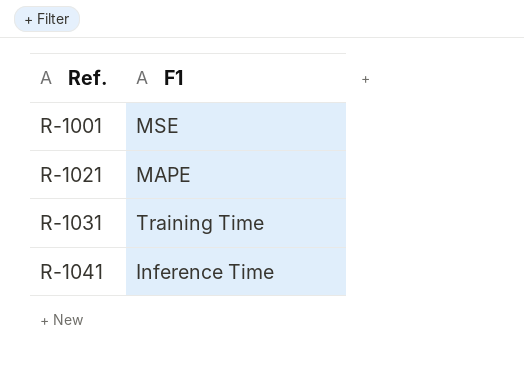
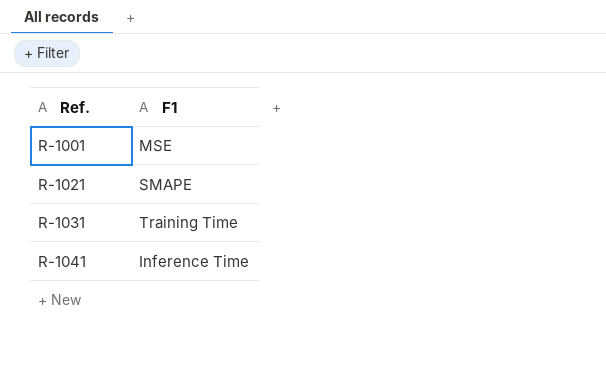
R-1021 | F1: MAPE -> SMAPE

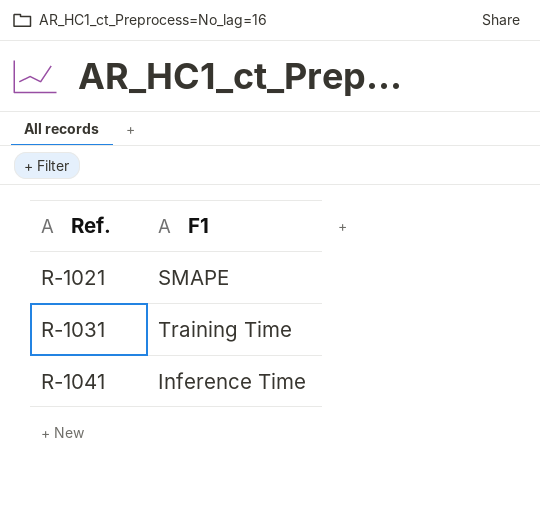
row R-1001: MSE -> none

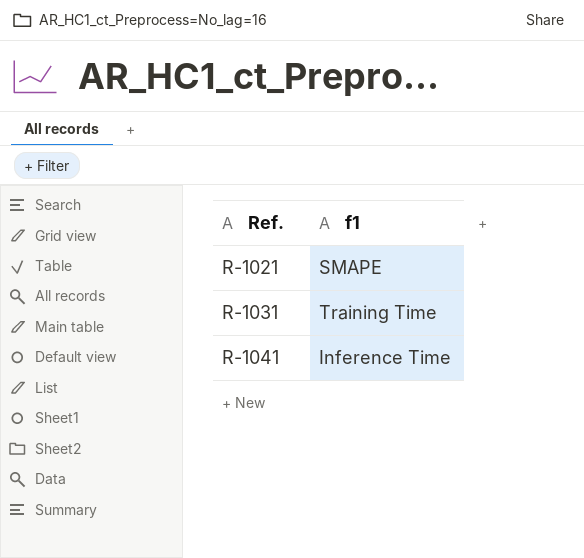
column name: F1 -> f1

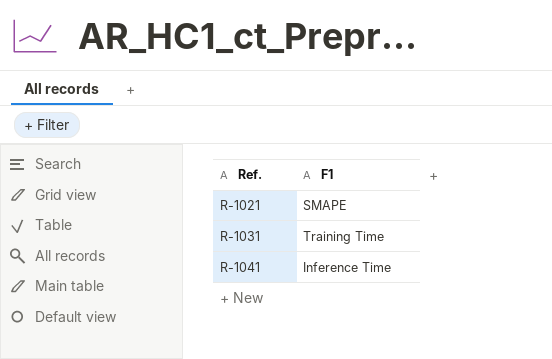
column name: f1 -> F1

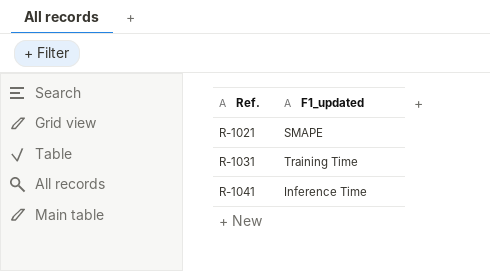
column name: F1 -> F1_updated

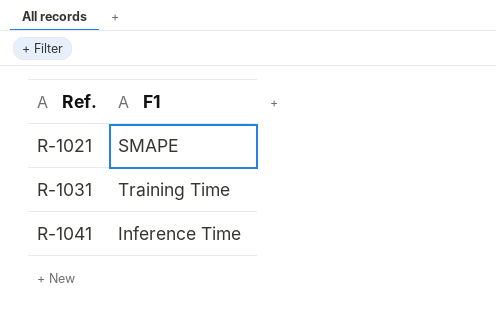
column name: F1_updated -> F1

